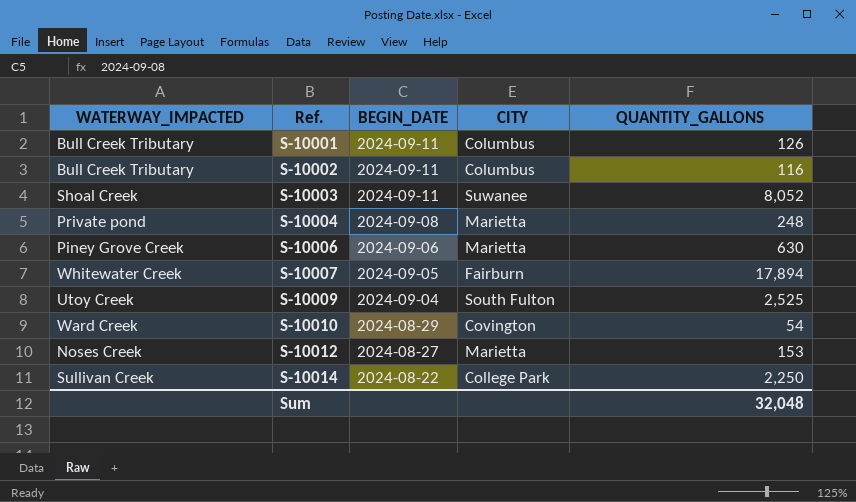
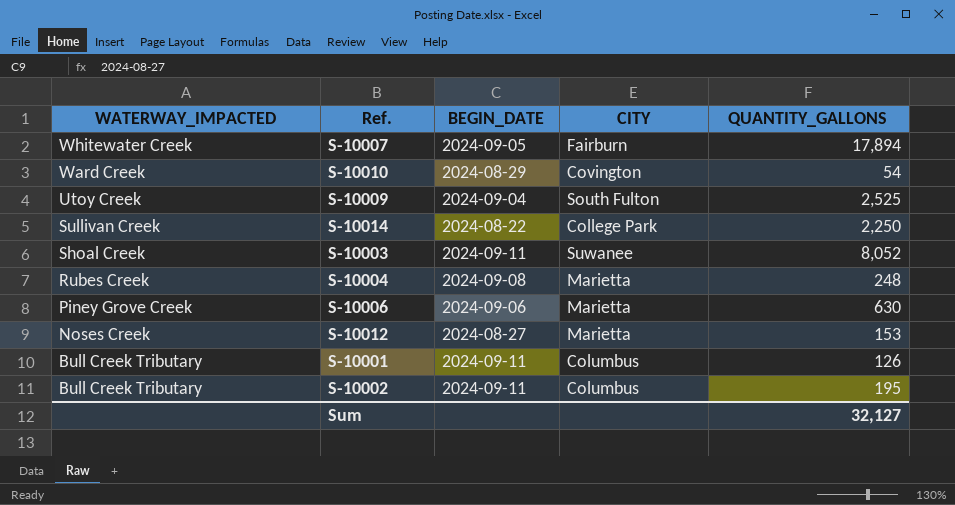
row order: Ref. ascending -> WATERWAY_IMPACTED descending
S-10004 | WATERWAY_IMPACTED: Private pond -> Rubes Creek
S-10002 | QUANTITY_GALLONS: 116 -> 195
Sum | QUANTITY_GALLONS: 32,048 -> 32,127

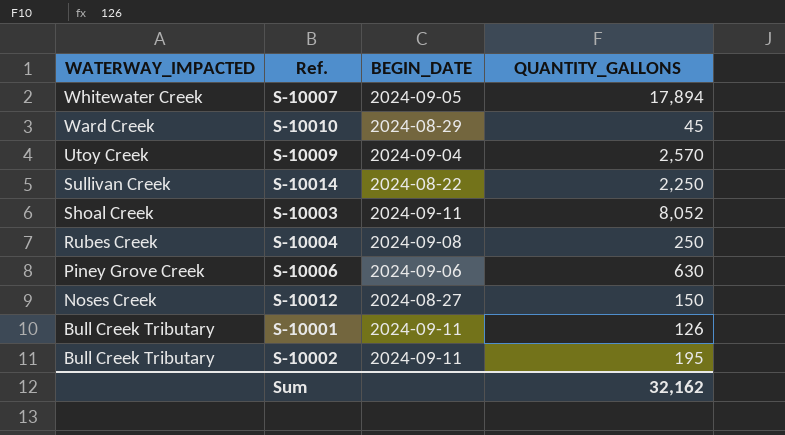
column CITY | position: 4 -> none
S-10010 | QUANTITY_GALLONS: 54 -> 45
S-10009 | QUANTITY_GALLONS: 2,525 -> 2,570
S-10004 | QUANTITY_GALLONS: 248 -> 250
S-10012 | QUANTITY_GALLONS: 153 -> 150
Sum | QUANTITY_GALLONS: 32,127 -> 32,162

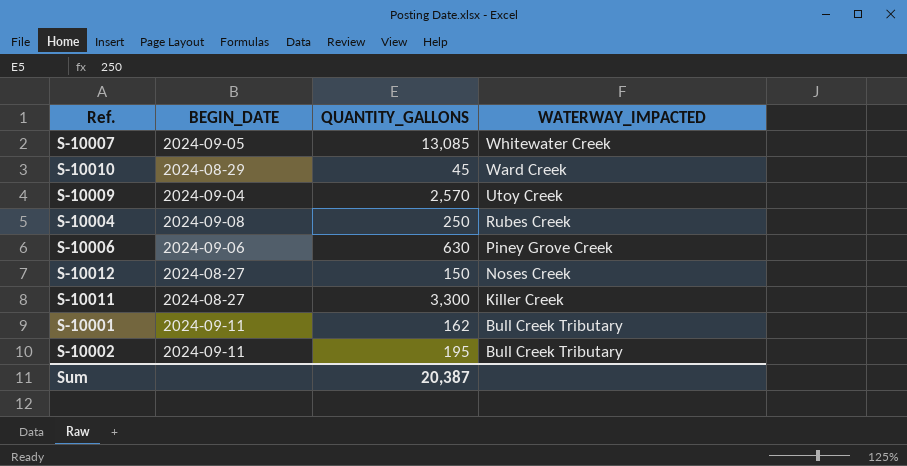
column WATERWAY_IMPACTED | position: 1 -> 4
row S-10014: Sullivan Creek | 2024-08-22 | 2,250 -> none
row S-10003: Shoal Creek | 2024-09-11 | 8,052 -> none
S-10007 | QUANTITY_GALLONS: 17,894 -> 13,085
row S-10011: none -> 2024-08-27 | 3,300 | Killer Creek
S-10001 | QUANTITY_GALLONS: 126 -> 162
Sum | QUANTITY_GALLONS: 32,162 -> 20,387

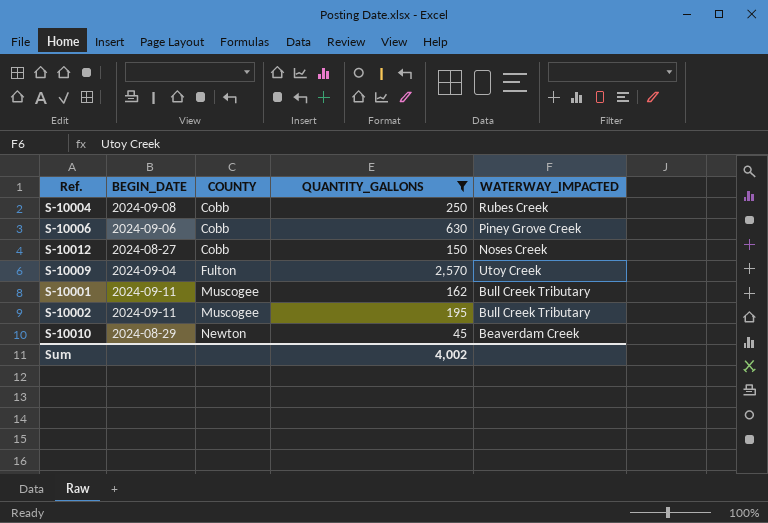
filter: none -> QUANTITY_GALLONS <= 2,570
row order: WATERWAY_IMPACTED descending -> COUNTY ascending
column COUNTY | position: none -> 3
S-10010 | WATERWAY_IMPACTED: Ward Creek -> Beaverdam Creek
Sum | QUANTITY_GALLONS: 20,387 -> 4,002

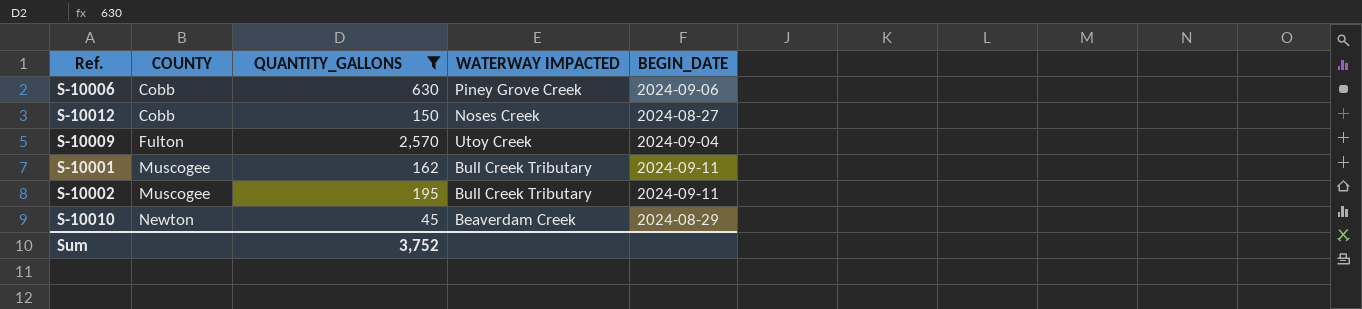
column name: WATERWAY_IMPACTED -> WATERWAY IMPACTED
column BEGIN_DATE | position: 2 -> 5
row S-10004: 2024-09-08 | Cobb | 250 | Rubes Creek -> none
Sum | QUANTITY_GALLONS: 4,002 -> 3,752

